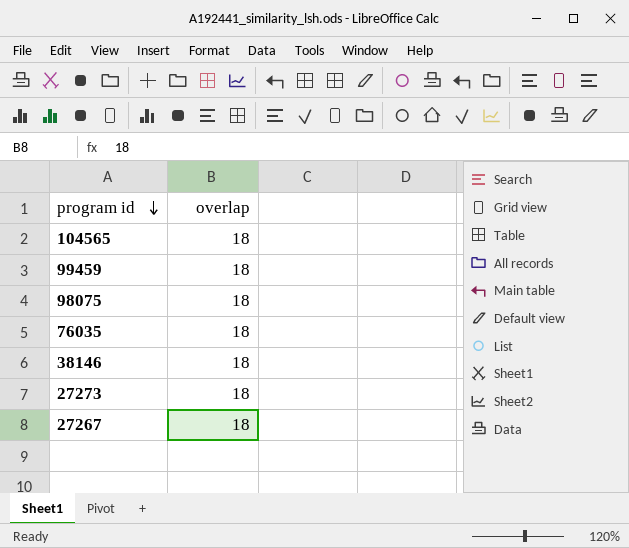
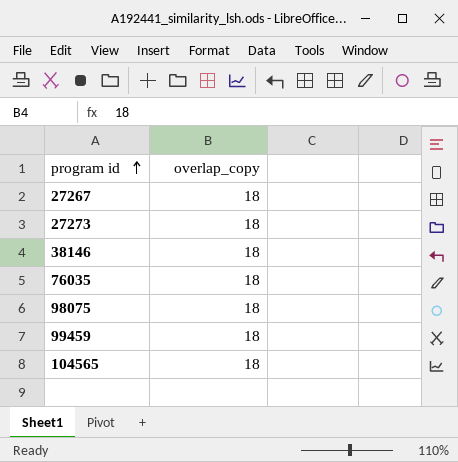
row order: program id descending -> program id ascending
column name: overlap -> overlap_copy

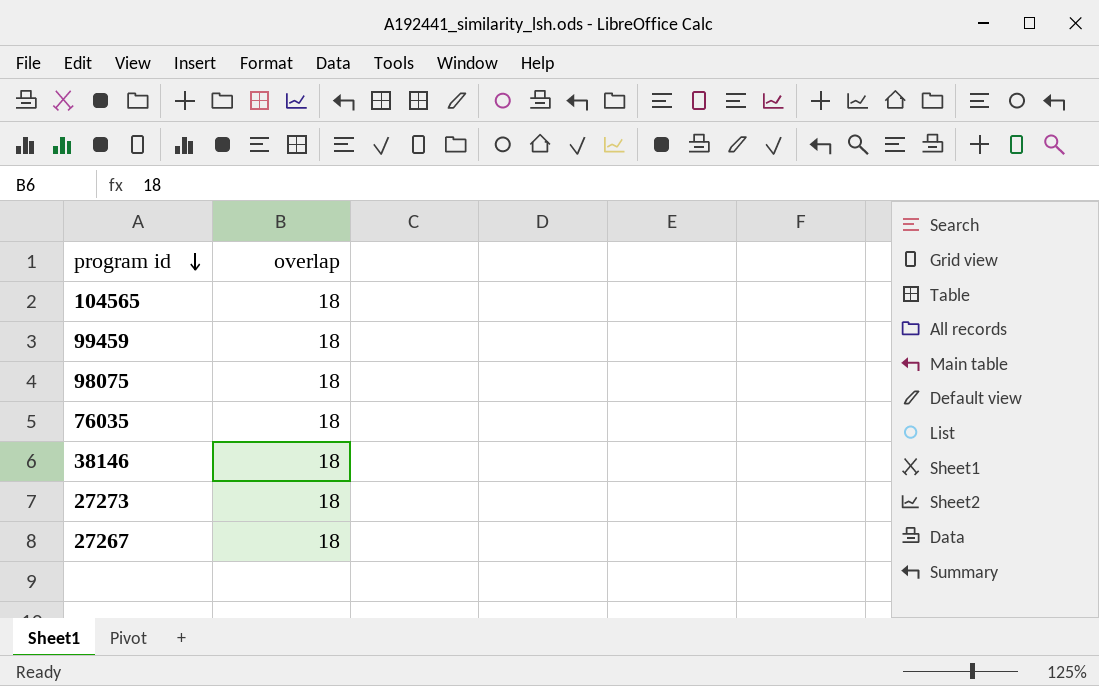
row order: program id ascending -> program id descending
column name: overlap_copy -> overlap

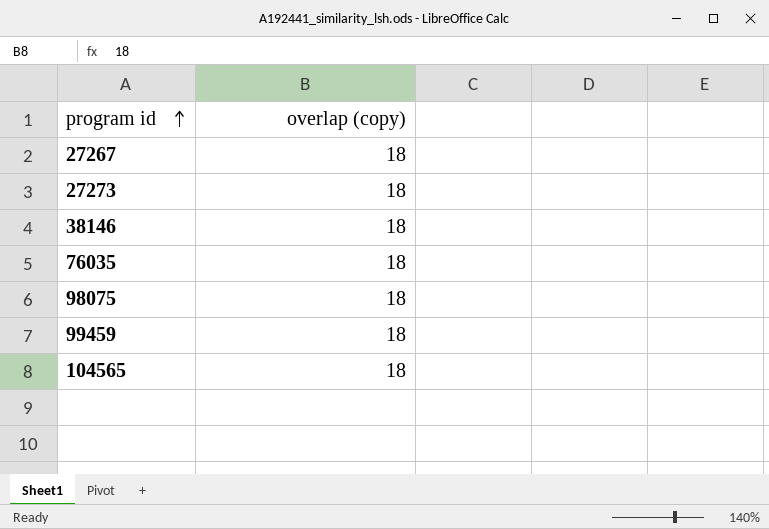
row order: program id descending -> program id ascending
column name: overlap -> overlap (copy)

